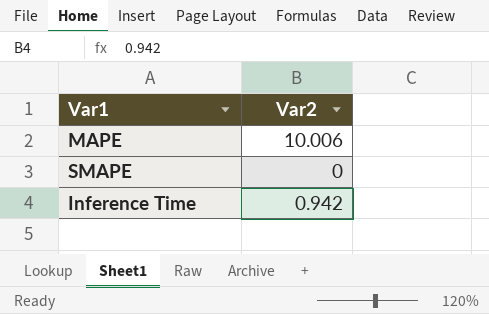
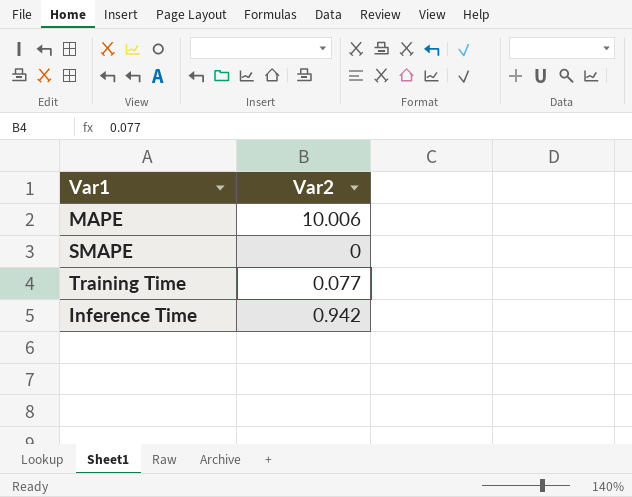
row Training Time: none -> 0.077

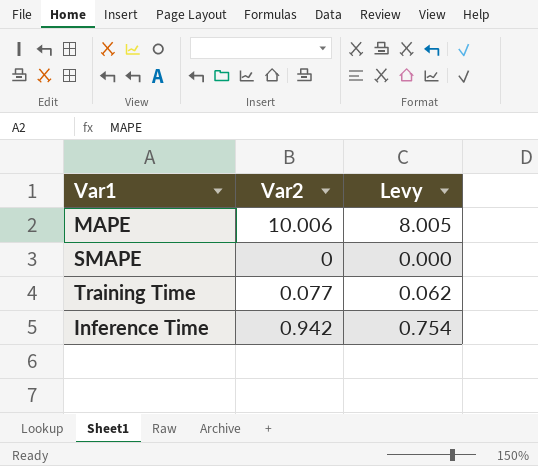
column Levy | formula: none -> [Var2] * 0.8

